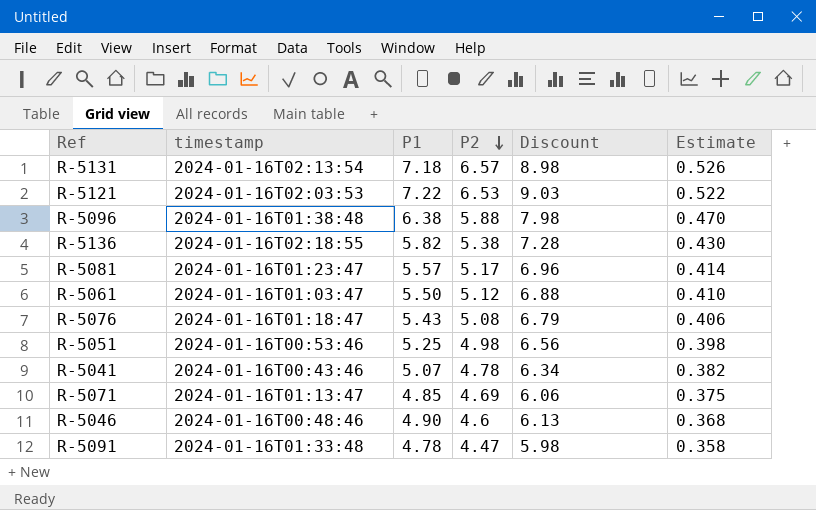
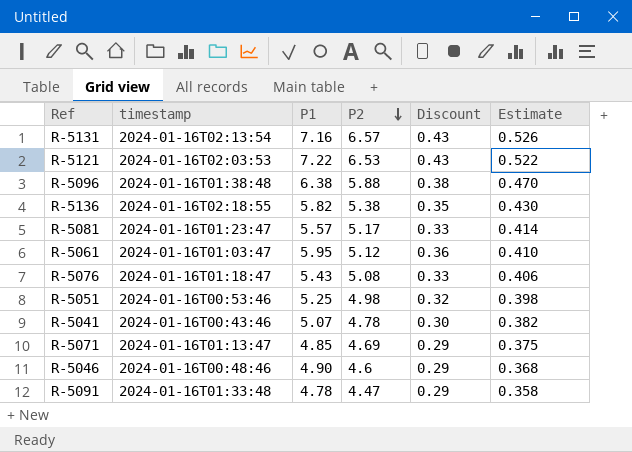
column Discount | formula: [P1] * 1.25 -> [P1] * 0.06
R-5131 | P1: 7.18 -> 7.16
R-5061 | P1: 5.50 -> 5.95

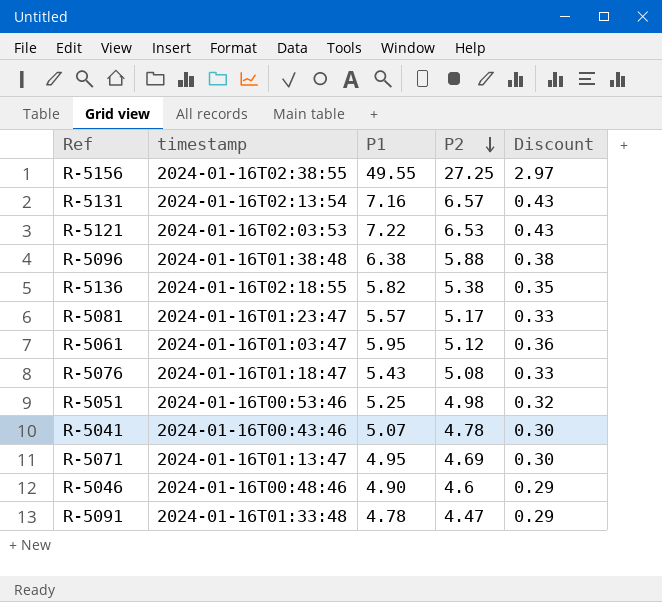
column Estimate | formula: [P2] * 0.08 -> none
row R-5156: none -> 2024-01-16T02:38:55 | 49.55 | 27.25 | 2.97
R-5071 | P1: 4.85 -> 4.95
R-5071 | Discount: 0.29 -> 0.30

